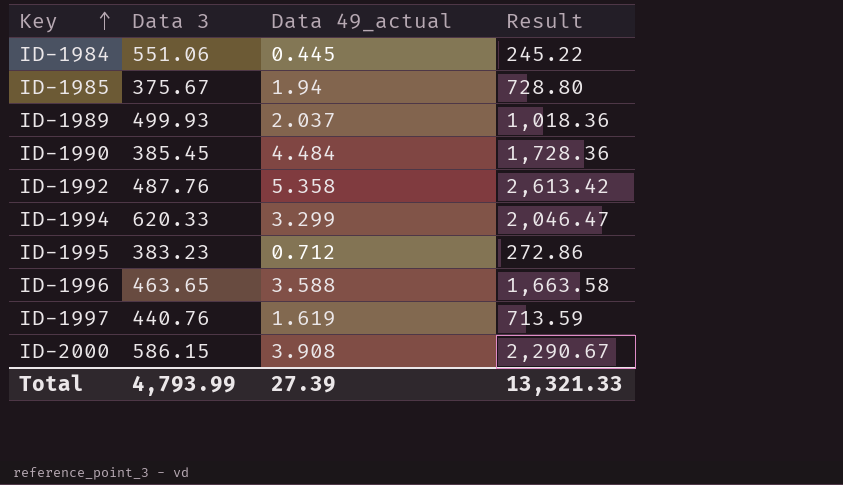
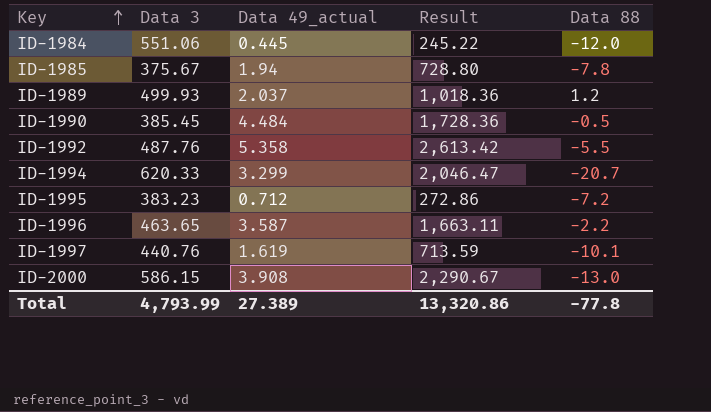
column Data 88 | position: none -> 5
ID-1996 | Data 49_actual: 3.588 -> 3.587
ID-1996 | Result: 1,663.58 -> 1,663.11
Total | Data 49_actual: 27.39 -> 27.389
Total | Result: 13,321.33 -> 13,320.86

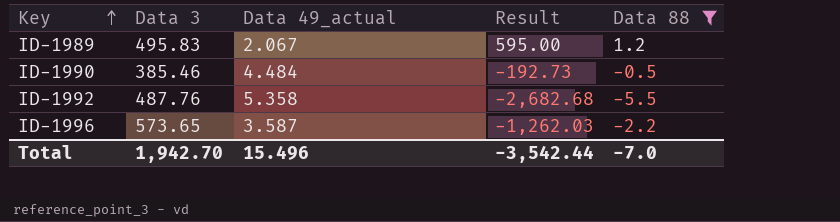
filter: none -> Data 88 >= -5.5
column Result | formula: [Data 3] * [Data 49_actual] -> [Data 3] * [Data 88]
ID-1989 | Data 3: 499.93 -> 495.83
ID-1989 | Data 49_actual: 2.037 -> 2.067
ID-1990 | Data 3: 385.45 -> 385.46
ID-1996 | Data 3: 463.65 -> 573.65
Total | Data 3: 4,793.99 -> 1,942.70
Total | Data 49_actual: 27.389 -> 15.496
Total | Result: 13,320.86 -> -3,542.44
Total | Data 88: -77.8 -> -7.0

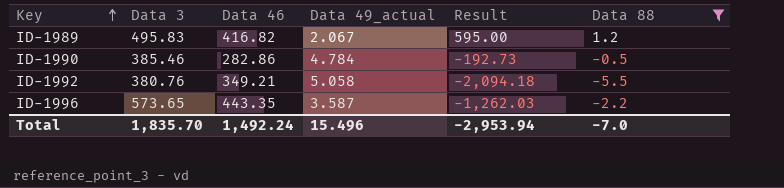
column Data 46 | position: none -> 3
ID-1990 | Data 49_actual: 4.484 -> 4.784
ID-1992 | Data 3: 487.76 -> 380.76
ID-1992 | Data 49_actual: 5.358 -> 5.058
ID-1992 | Result: -2,682.68 -> -2,094.18
Total | Data 3: 1,942.70 -> 1,835.70
Total | Result: -3,542.44 -> -2,953.94

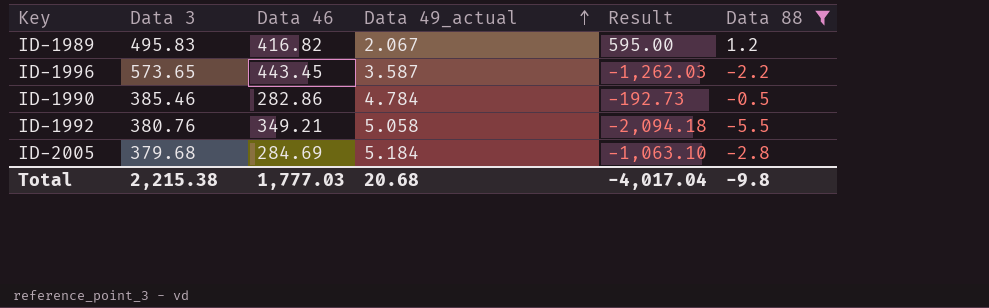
row order: Key ascending -> Data 49_actual ascending
ID-1996 | Data 46: 443.35 -> 443.45
row ID-2005: none -> 379.68 | 284.69 | 5.184 | -1,063.10 | -2.8
Total | Data 3: 1,835.70 -> 2,215.38
Total | Data 46: 1,492.24 -> 1,777.03
Total | Data 49_actual: 15.496 -> 20.68
Total | Result: -2,953.94 -> -4,017.04
Total | Data 88: -7.0 -> -9.8

